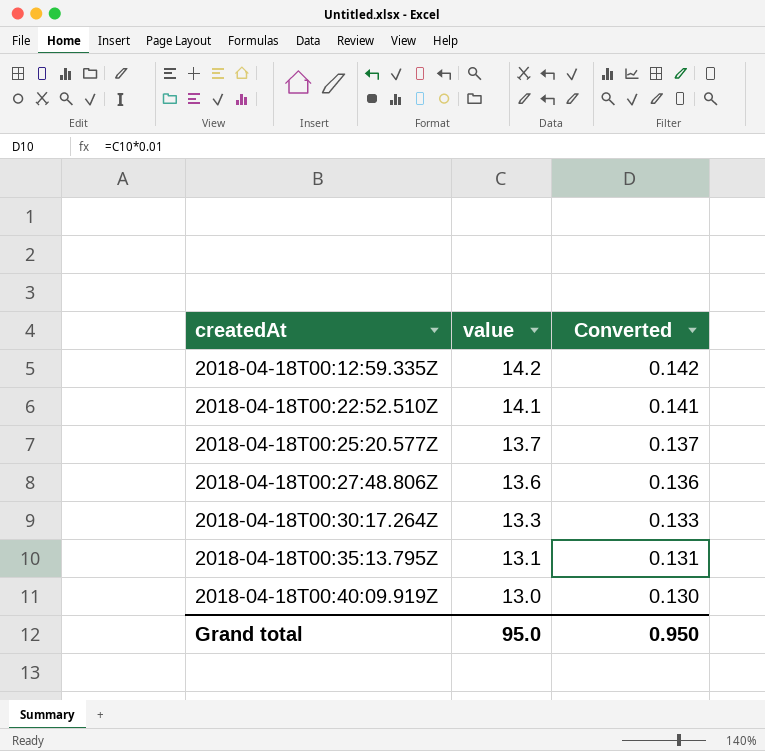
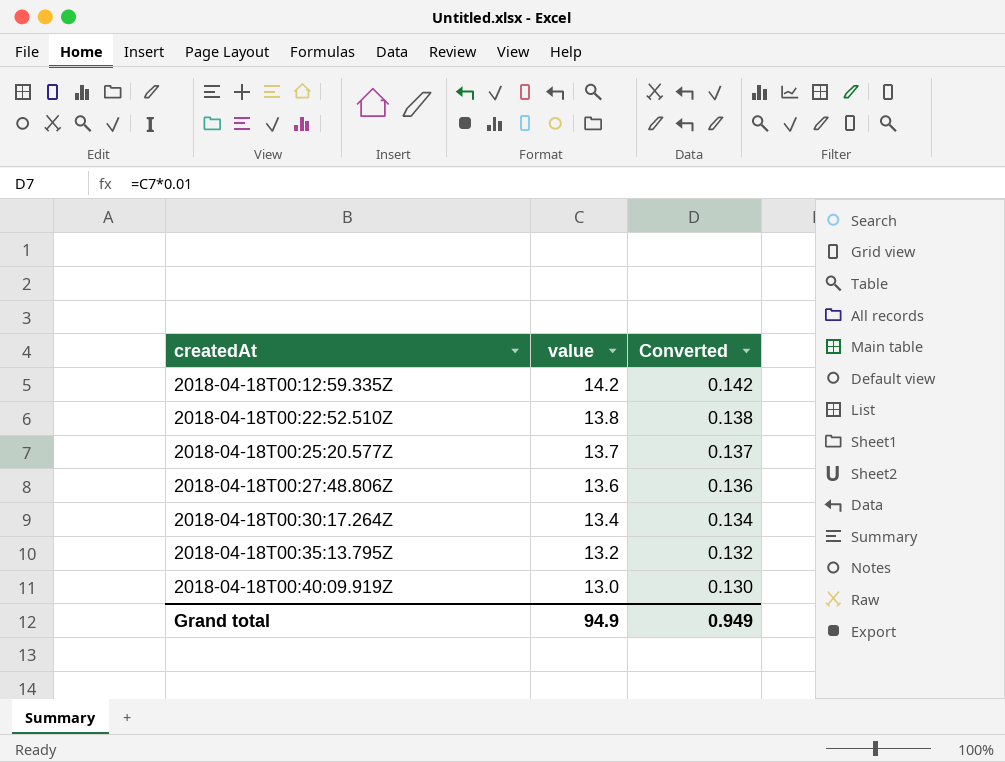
2018-04-18T00:22:52.510Z | value: 14.1 -> 13.8
2018-04-18T00:22:52.510Z | Converted: 0.141 -> 0.138
2018-04-18T00:30:17.264Z | value: 13.3 -> 13.4
2018-04-18T00:30:17.264Z | Converted: 0.133 -> 0.134
2018-04-18T00:35:13.795Z | value: 13.1 -> 13.2
2018-04-18T00:35:13.795Z | Converted: 0.131 -> 0.132
Grand total | value: 95.0 -> 94.9
Grand total | Converted: 0.950 -> 0.949

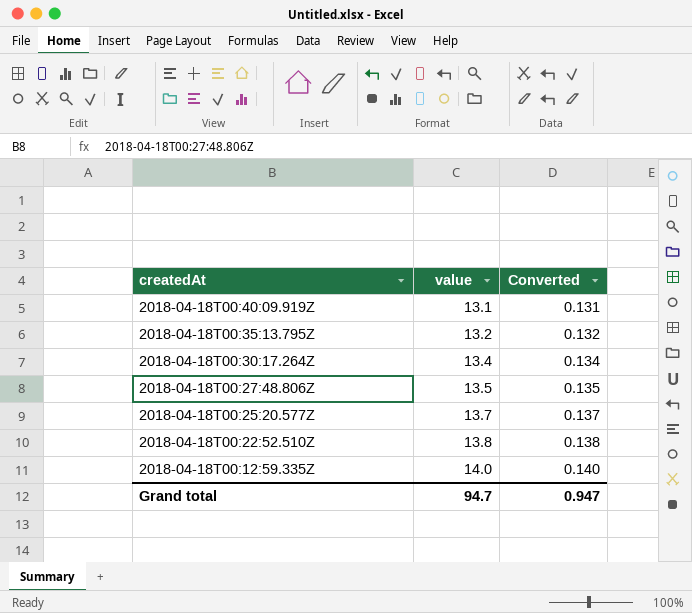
row order: createdAt ascending -> createdAt descending
2018-04-18T00:40:09.919Z | value: 13.0 -> 13.1
2018-04-18T00:40:09.919Z | Converted: 0.130 -> 0.131
2018-04-18T00:27:48.806Z | value: 13.6 -> 13.5
2018-04-18T00:27:48.806Z | Converted: 0.136 -> 0.135
2018-04-18T00:12:59.335Z | value: 14.2 -> 14.0
2018-04-18T00:12:59.335Z | Converted: 0.142 -> 0.140
Grand total | value: 94.9 -> 94.7
Grand total | Converted: 0.949 -> 0.947

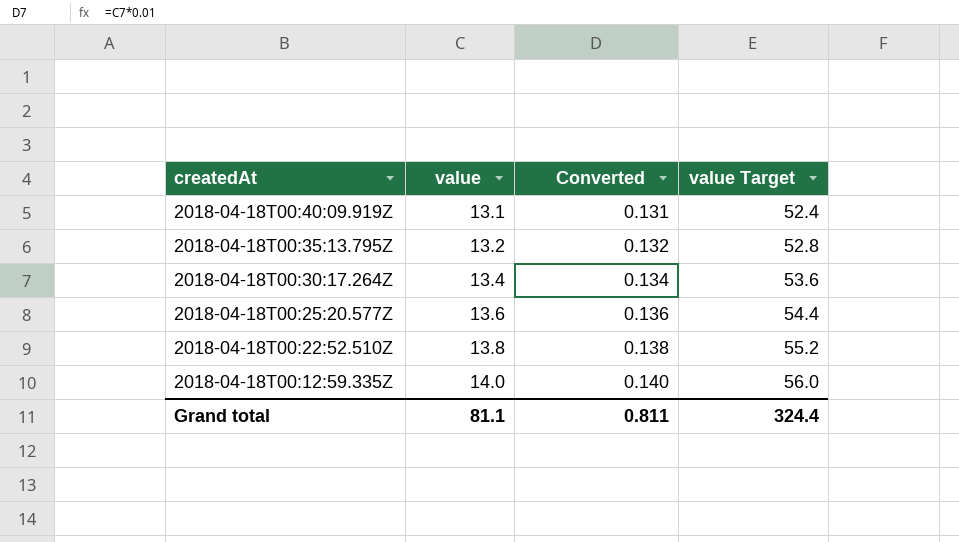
column value Target | formula: none -> [value] * 4
row 2018-04-18T00:27:48.806Z: 13.5 | 0.135 -> none
2018-04-18T00:25:20.577Z | value: 13.7 -> 13.6
2018-04-18T00:25:20.577Z | Converted: 0.137 -> 0.136
Grand total | value: 94.7 -> 81.1
Grand total | Converted: 0.947 -> 0.811

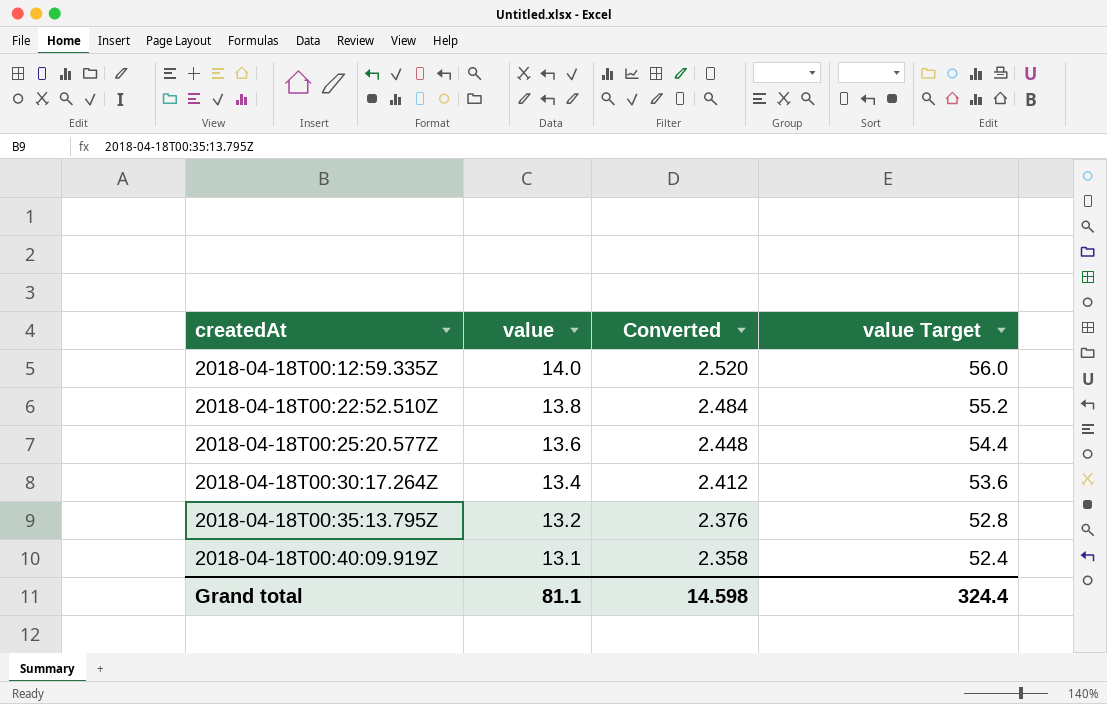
row order: createdAt descending -> createdAt ascending
column Converted | formula: [value] * 0.01 -> [value] * 0.18
Grand total | Converted: 0.811 -> 14.598

